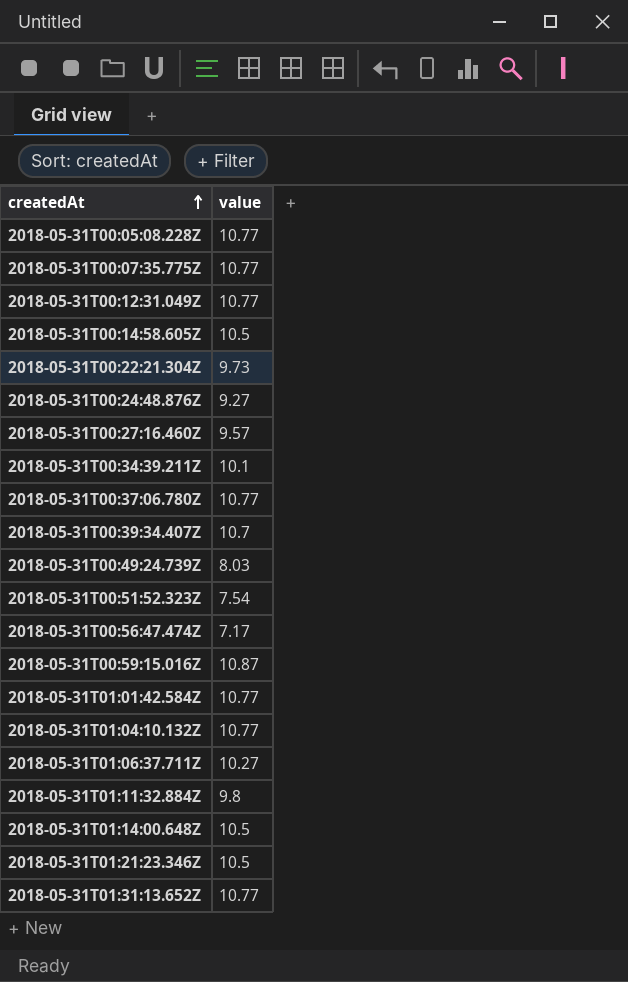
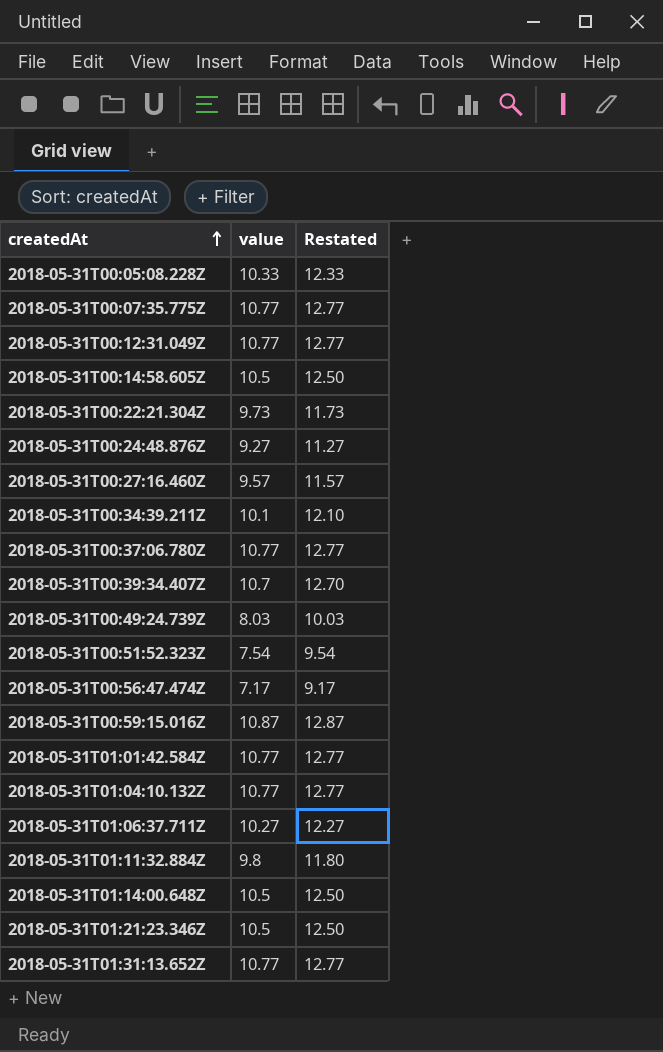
column Restated | formula: none -> [value] + 2
2018-05-31T00:05:08.228Z | value: 10.77 -> 10.33

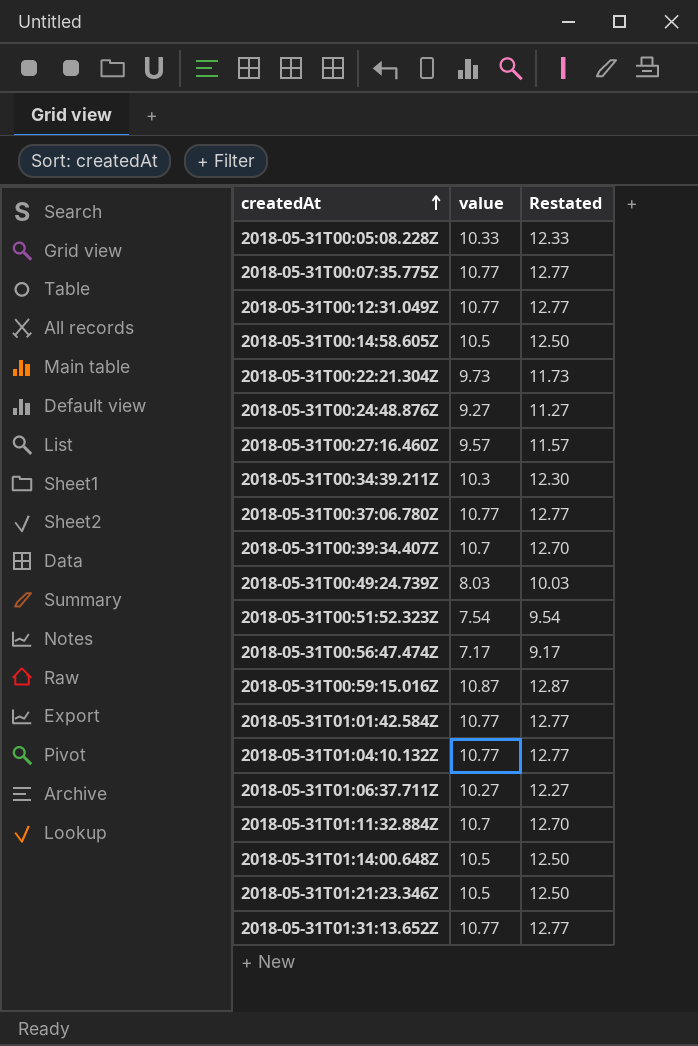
2018-05-31T00:34:39.211Z | value: 10.1 -> 10.3
2018-05-31T00:34:39.211Z | Restated: 12.10 -> 12.30
2018-05-31T01:11:32.884Z | value: 9.8 -> 10.7
2018-05-31T01:11:32.884Z | Restated: 11.80 -> 12.70

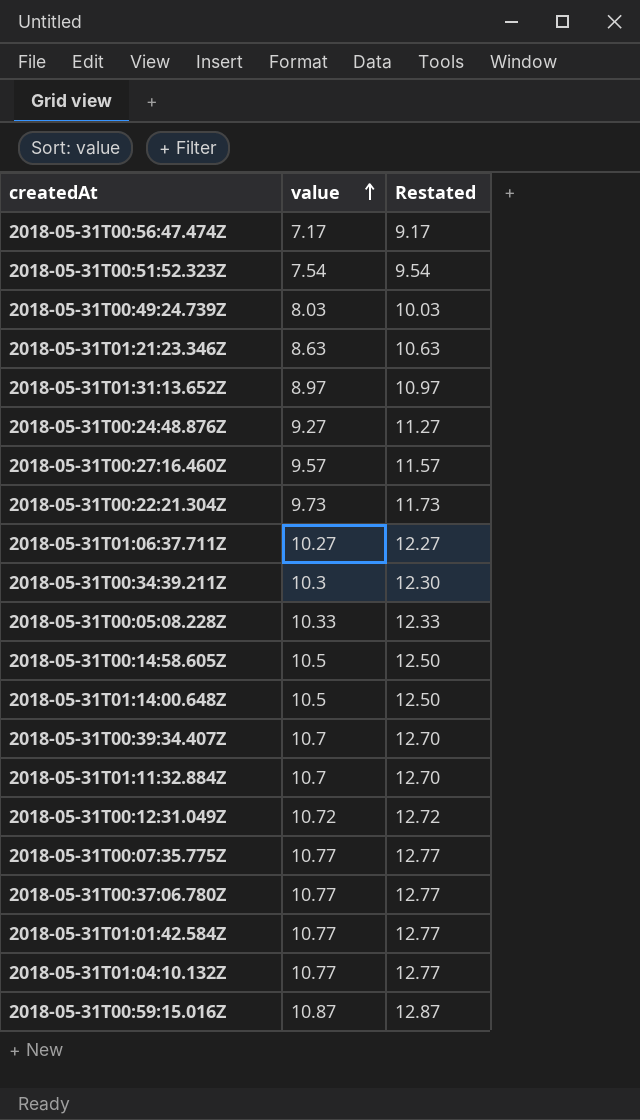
row order: createdAt ascending -> value ascending
2018-05-31T01:21:23.346Z | value: 10.5 -> 8.63
2018-05-31T01:21:23.346Z | Restated: 12.50 -> 10.63
2018-05-31T01:31:13.652Z | value: 10.77 -> 8.97
2018-05-31T01:31:13.652Z | Restated: 12.77 -> 10.97
2018-05-31T00:12:31.049Z | value: 10.77 -> 10.72
2018-05-31T00:12:31.049Z | Restated: 12.77 -> 12.72

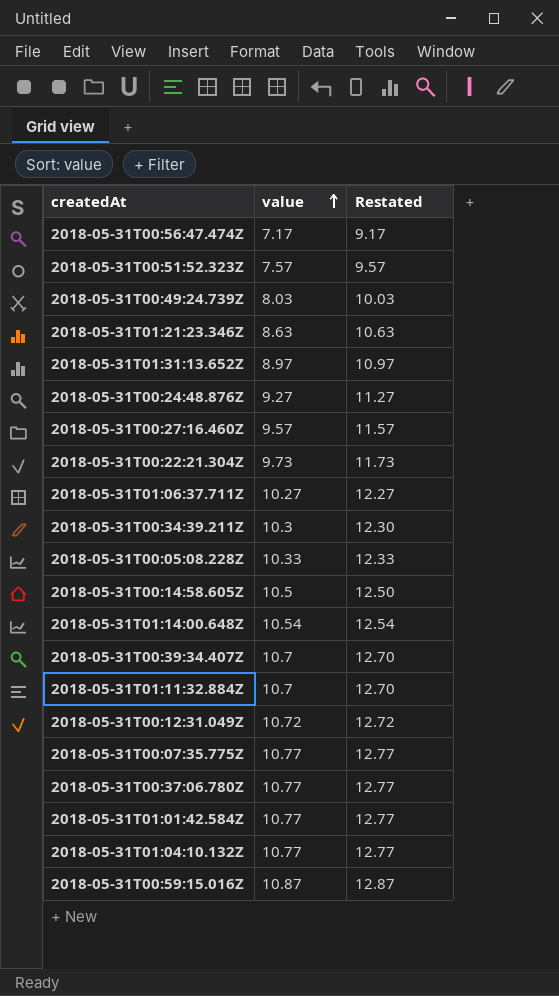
2018-05-31T00:51:52.323Z | value: 7.54 -> 7.57
2018-05-31T00:51:52.323Z | Restated: 9.54 -> 9.57
2018-05-31T01:14:00.648Z | value: 10.5 -> 10.54
2018-05-31T01:14:00.648Z | Restated: 12.50 -> 12.54

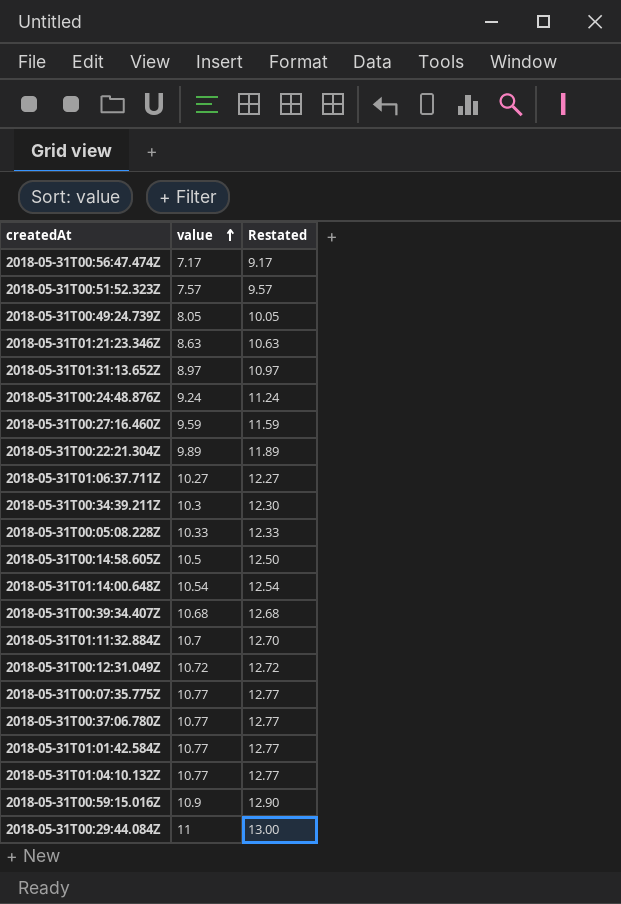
2018-05-31T00:49:24.739Z | value: 8.03 -> 8.05
2018-05-31T00:49:24.739Z | Restated: 10.03 -> 10.05
2018-05-31T00:24:48.876Z | value: 9.27 -> 9.24
2018-05-31T00:24:48.876Z | Restated: 11.27 -> 11.24
2018-05-31T00:27:16.460Z | value: 9.57 -> 9.59
2018-05-31T00:27:16.460Z | Restated: 11.57 -> 11.59
2018-05-31T00:22:21.304Z | value: 9.73 -> 9.89
2018-05-31T00:22:21.304Z | Restated: 11.73 -> 11.89
2018-05-31T00:39:34.407Z | value: 10.7 -> 10.68
2018-05-31T00:39:34.407Z | Restated: 12.70 -> 12.68
2018-05-31T00:59:15.016Z | value: 10.87 -> 10.9
2018-05-31T00:59:15.016Z | Restated: 12.87 -> 12.90
row 2018-05-31T00:29:44.084Z: none -> 11 | 13.00

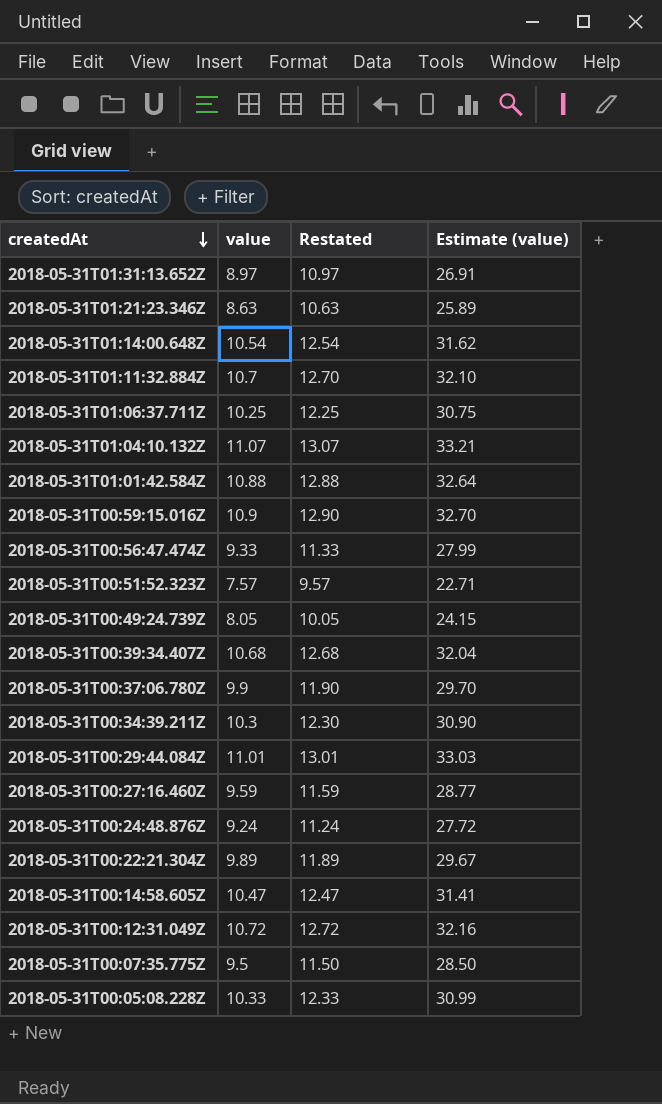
row order: value ascending -> createdAt descending
column Estimate (value) | formula: none -> [value] * 3
2018-05-31T01:06:37.711Z | value: 10.27 -> 10.25
2018-05-31T01:06:37.711Z | Restated: 12.27 -> 12.25
2018-05-31T01:04:10.132Z | value: 10.77 -> 11.07
2018-05-31T01:04:10.132Z | Restated: 12.77 -> 13.07
2018-05-31T01:01:42.584Z | value: 10.77 -> 10.88
2018-05-31T01:01:42.584Z | Restated: 12.77 -> 12.88
2018-05-31T00:56:47.474Z | value: 7.17 -> 9.33
2018-05-31T00:56:47.474Z | Restated: 9.17 -> 11.33
2018-05-31T00:37:06.780Z | value: 10.77 -> 9.9
2018-05-31T00:37:06.780Z | Restated: 12.77 -> 11.90
2018-05-31T00:29:44.084Z | value: 11 -> 11.01
2018-05-31T00:29:44.084Z | Restated: 13.00 -> 13.01
2018-05-31T00:14:58.605Z | value: 10.5 -> 10.47
2018-05-31T00:14:58.605Z | Restated: 12.50 -> 12.47
2018-05-31T00:07:35.775Z | value: 10.77 -> 9.5
2018-05-31T00:07:35.775Z | Restated: 12.77 -> 11.50

